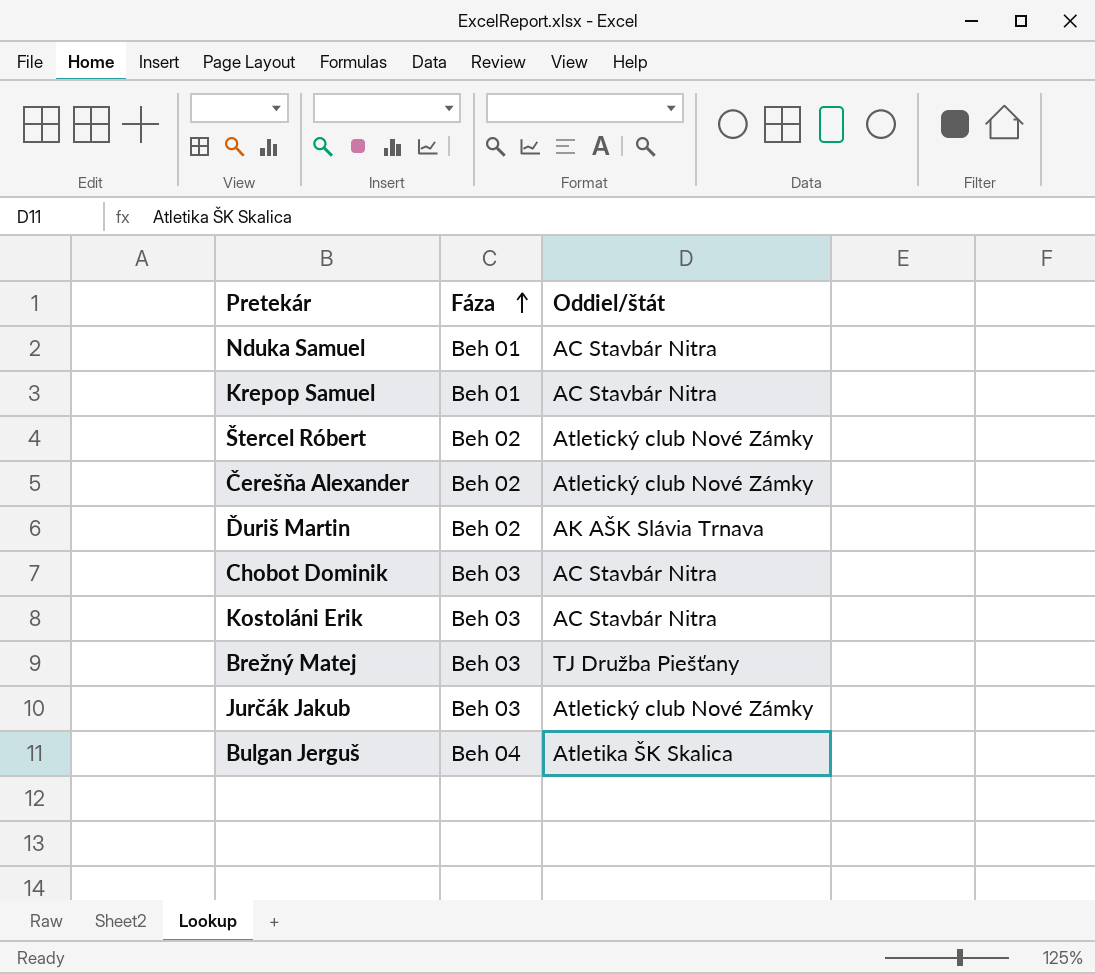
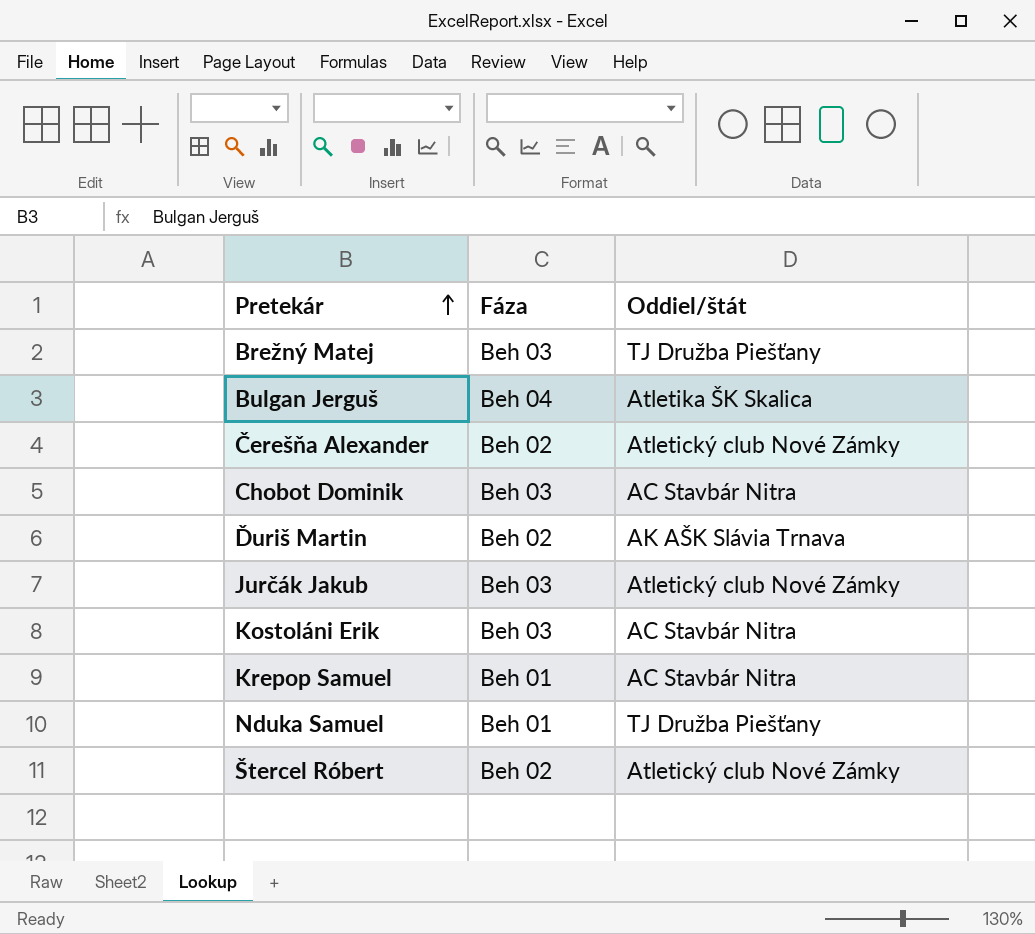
row order: Fáza ascending -> Pretekár ascending
Nduka Samuel | Oddiel/štát: AC Stavbár Nitra -> TJ Družba Piešťany

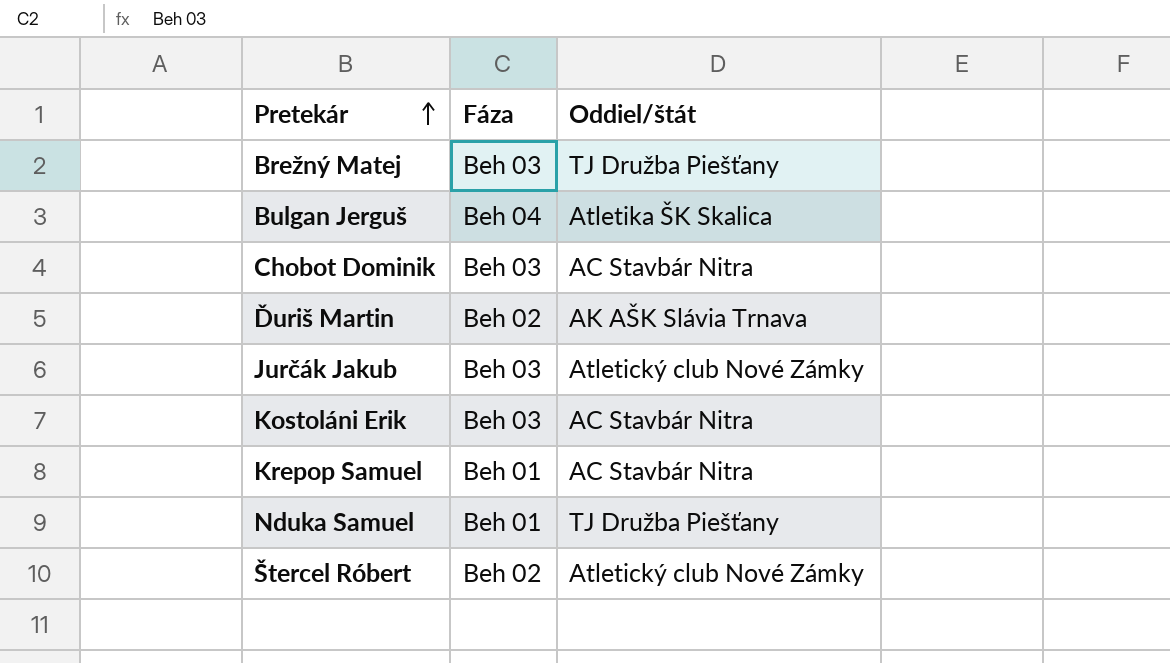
row Čerešňa Alexander: Beh 02 | Atletický club Nové Zámky -> none

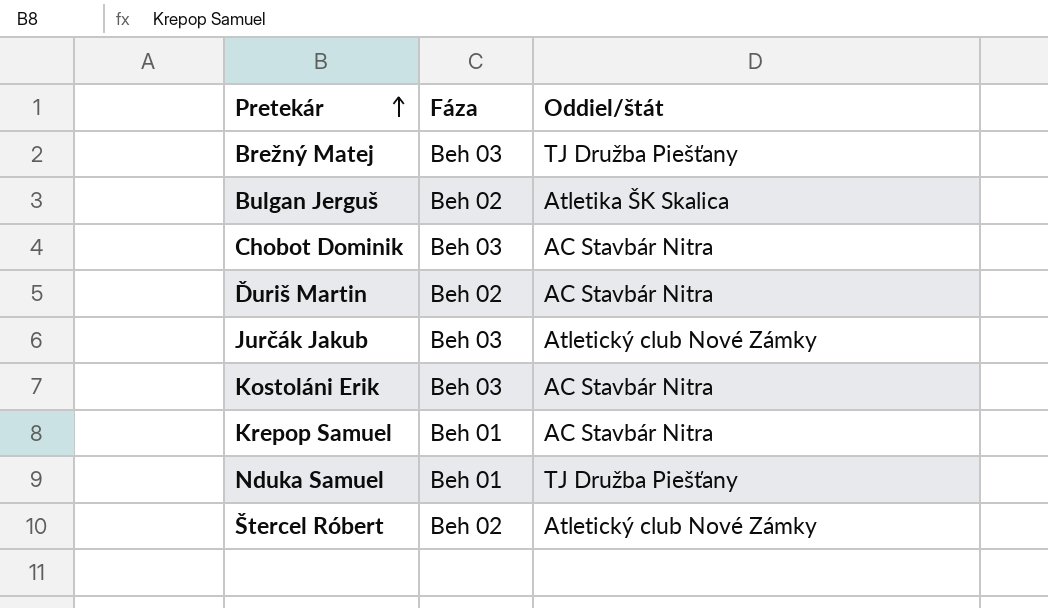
Bulgan Jerguš | Fáza: Beh 04 -> Beh 02
Ďuriš Martin | Oddiel/štát: AK AŠK Slávia Trnava -> AC Stavbár Nitra

